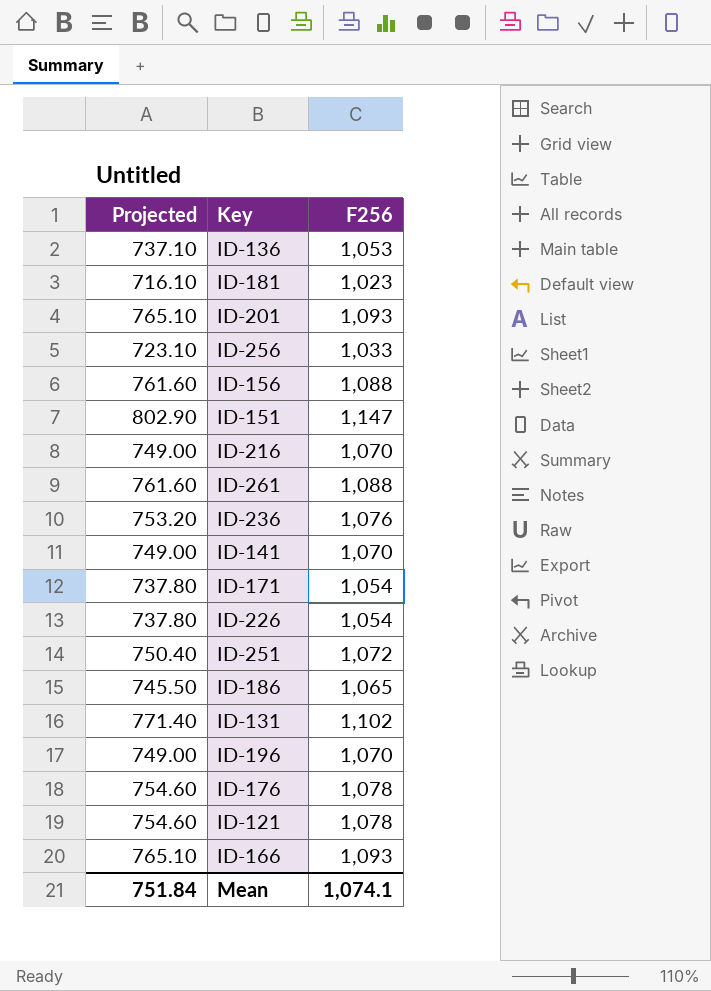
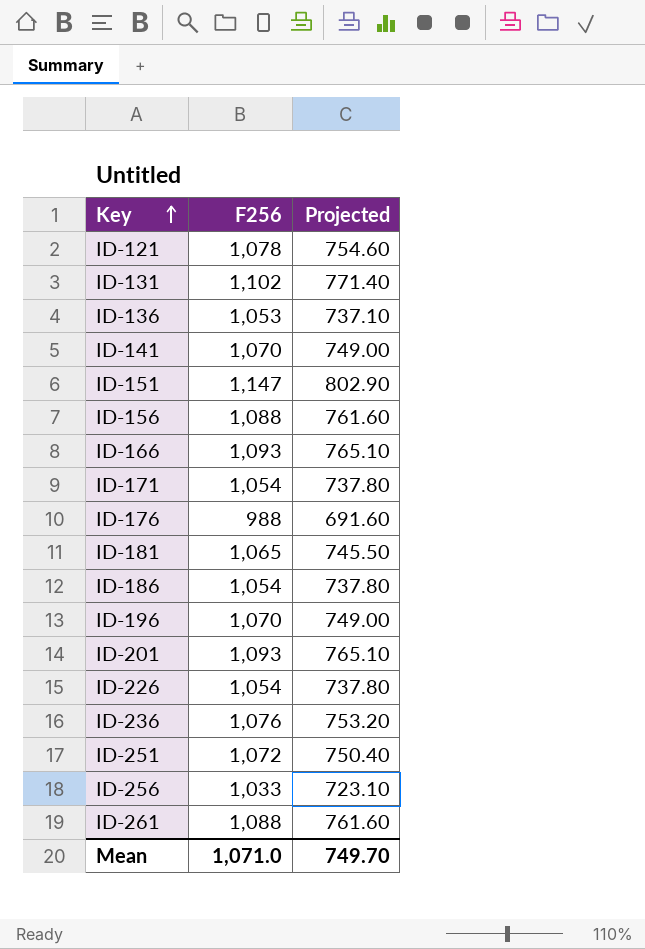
row order: none -> Key ascending
column Projected | position: 1 -> 3
row ID-216: 749.00 | 1,070 -> none
ID-176 | F256: 1,078 -> 988
ID-176 | Projected: 754.60 -> 691.60
ID-181 | F256: 1,023 -> 1,065
ID-181 | Projected: 716.10 -> 745.50
ID-186 | F256: 1,065 -> 1,054
ID-186 | Projected: 745.50 -> 737.80
Mean | F256: 1,074.1 -> 1,071.0
Mean | Projected: 751.84 -> 749.70

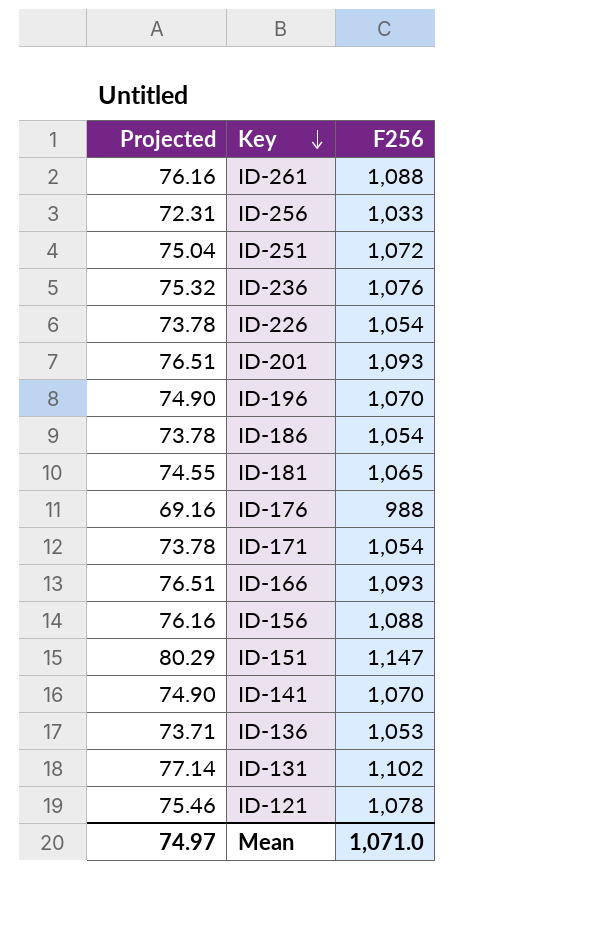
row order: Key ascending -> Key descending
column Projected | formula: [F256] * 0.7 -> [F256] * 0.07
column Projected | position: 3 -> 1
Mean | Projected: 749.70 -> 74.97

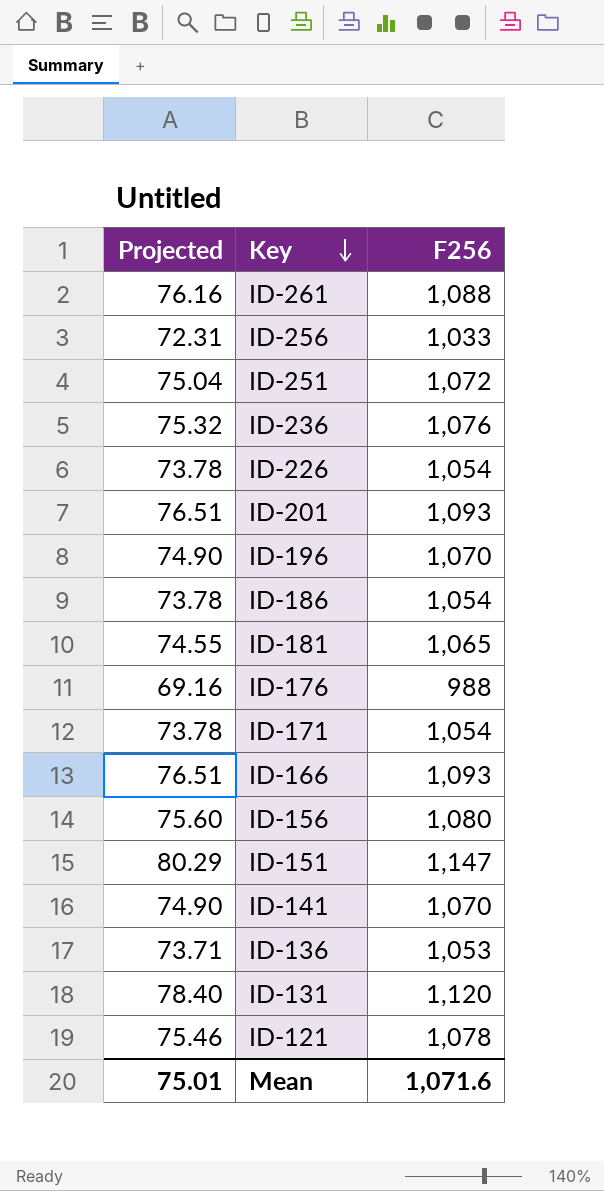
ID-156 | Projected: 76.16 -> 75.60
ID-156 | F256: 1,088 -> 1,080
ID-131 | Projected: 77.14 -> 78.40
ID-131 | F256: 1,102 -> 1,120
Mean | Projected: 74.97 -> 75.01
Mean | F256: 1,071.0 -> 1,071.6

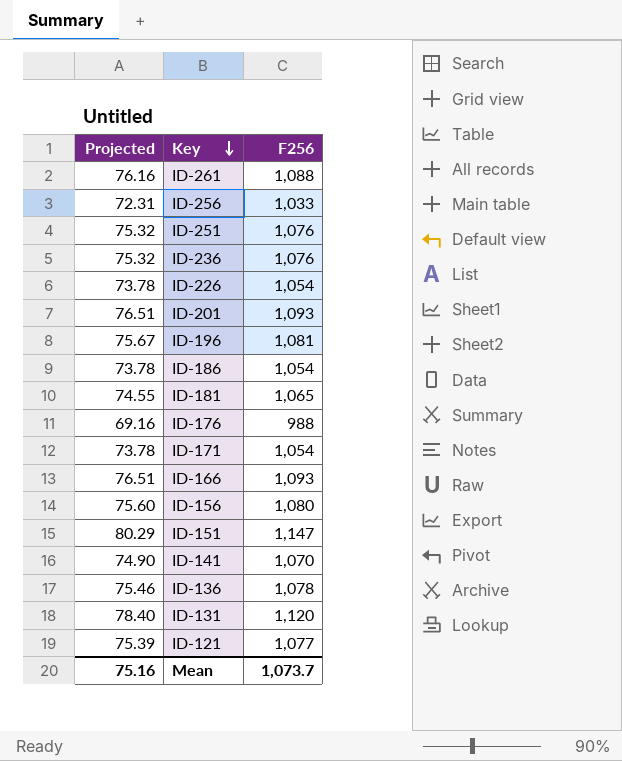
ID-251 | Projected: 75.04 -> 75.32
ID-251 | F256: 1,072 -> 1,076
ID-196 | Projected: 74.90 -> 75.67
ID-196 | F256: 1,070 -> 1,081
ID-136 | Projected: 73.71 -> 75.46
ID-136 | F256: 1,053 -> 1,078
ID-121 | Projected: 75.46 -> 75.39
ID-121 | F256: 1,078 -> 1,077
Mean | Projected: 75.01 -> 75.16
Mean | F256: 1,071.6 -> 1,073.7

